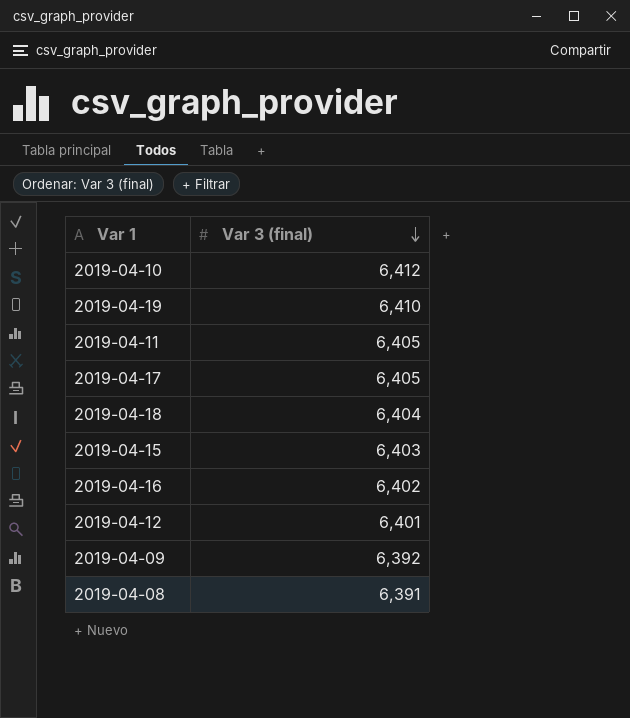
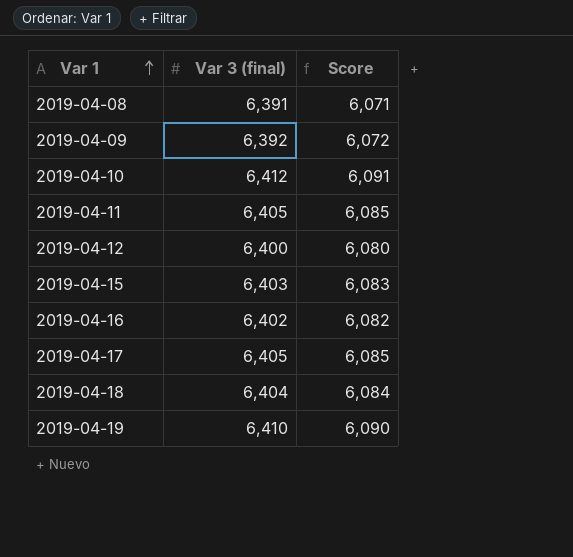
row order: Var 3 (final) descending -> Var 1 ascending
column Score | formula: none -> [Var 3 (final)] * 0.95
2019-04-12 | Var 3 (final): 6,401 -> 6,400

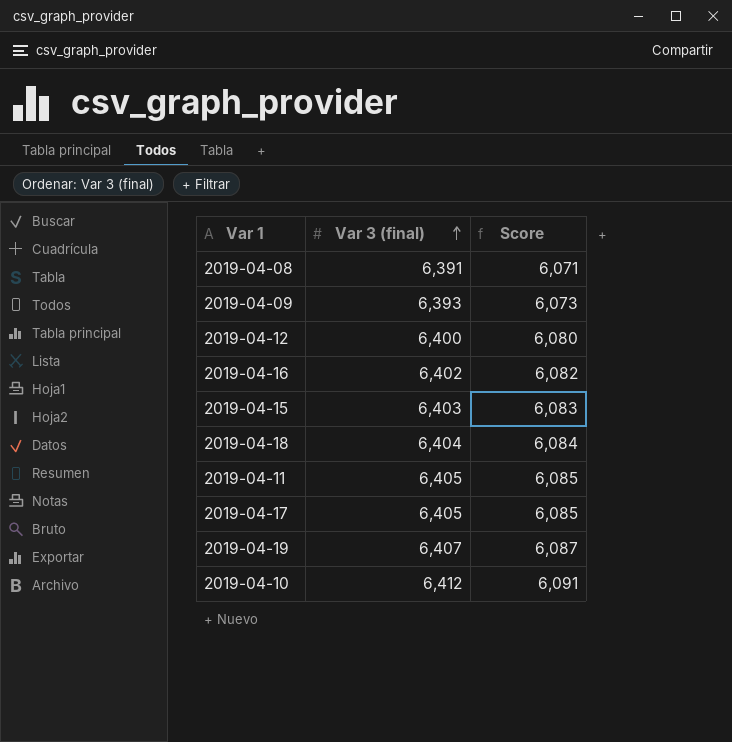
row order: Var 1 ascending -> Var 3 (final) ascending
2019-04-09 | Var 3 (final): 6,392 -> 6,393
2019-04-09 | Score: 6,072 -> 6,073
2019-04-19 | Var 3 (final): 6,410 -> 6,407
2019-04-19 | Score: 6,090 -> 6,087

